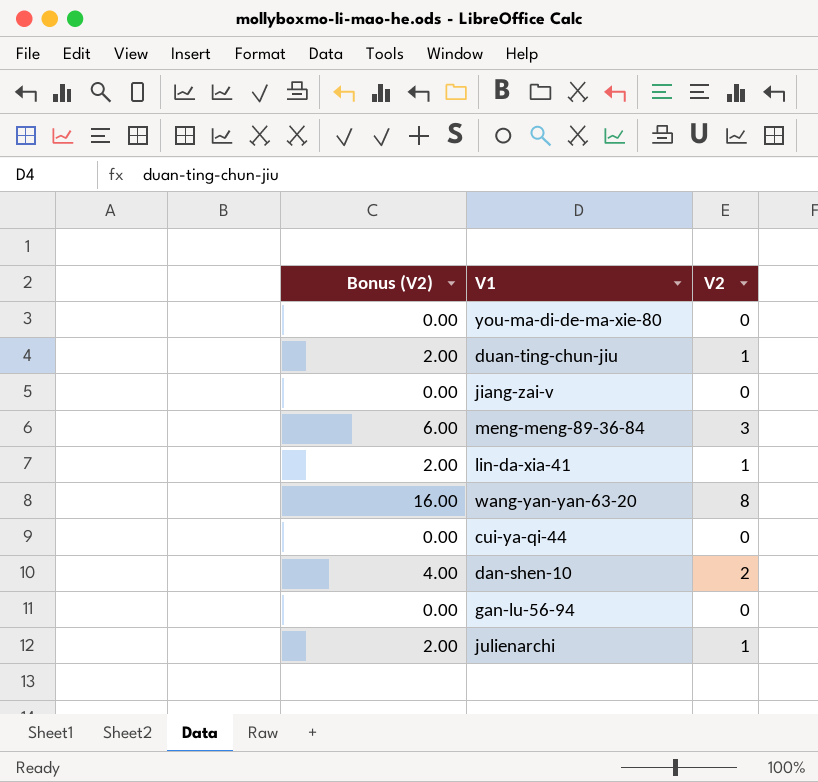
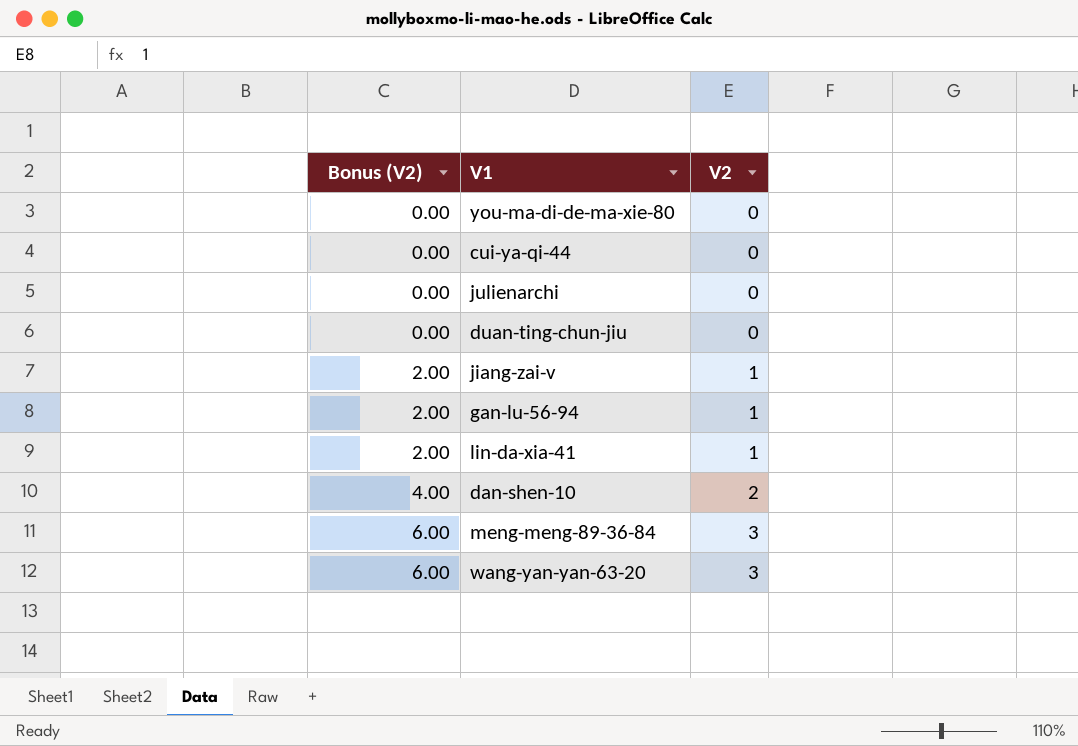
row order: none -> Bonus (V2) ascending
julienarchi | Bonus (V2): 2.00 -> 0.00
julienarchi | V2: 1 -> 0
duan-ting-chun-jiu | Bonus (V2): 2.00 -> 0.00
duan-ting-chun-jiu | V2: 1 -> 0
jiang-zai-v | Bonus (V2): 0.00 -> 2.00
jiang-zai-v | V2: 0 -> 1
gan-lu-56-94 | Bonus (V2): 0.00 -> 2.00
gan-lu-56-94 | V2: 0 -> 1
wang-yan-yan-63-20 | Bonus (V2): 16.00 -> 6.00
wang-yan-yan-63-20 | V2: 8 -> 3

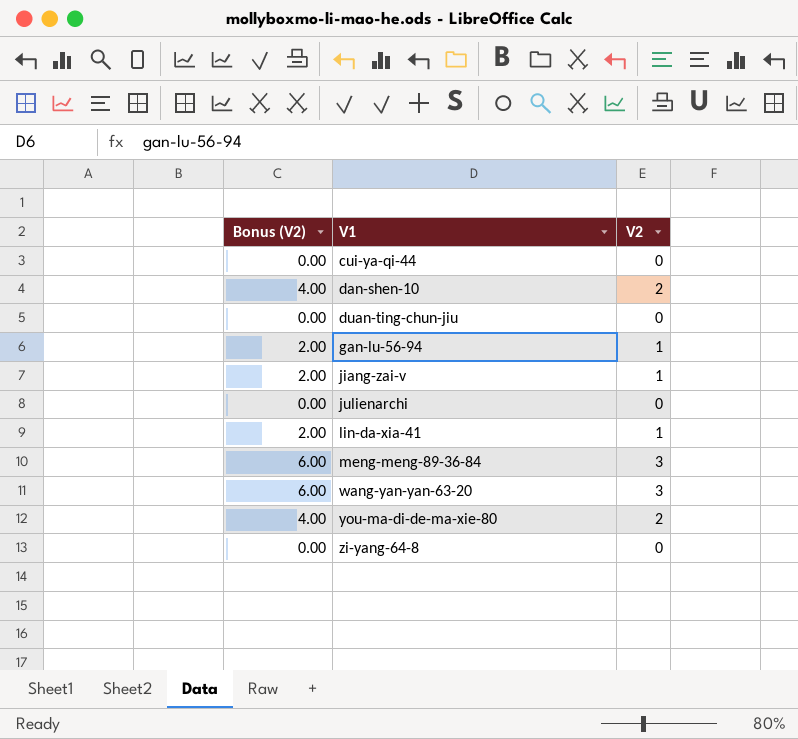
row order: Bonus (V2) ascending -> V1 ascending
you-ma-di-de-ma-xie-80 | Bonus (V2): 0.00 -> 4.00
you-ma-di-de-ma-xie-80 | V2: 0 -> 2
row zi-yang-64-8: none -> 0.00 | 0

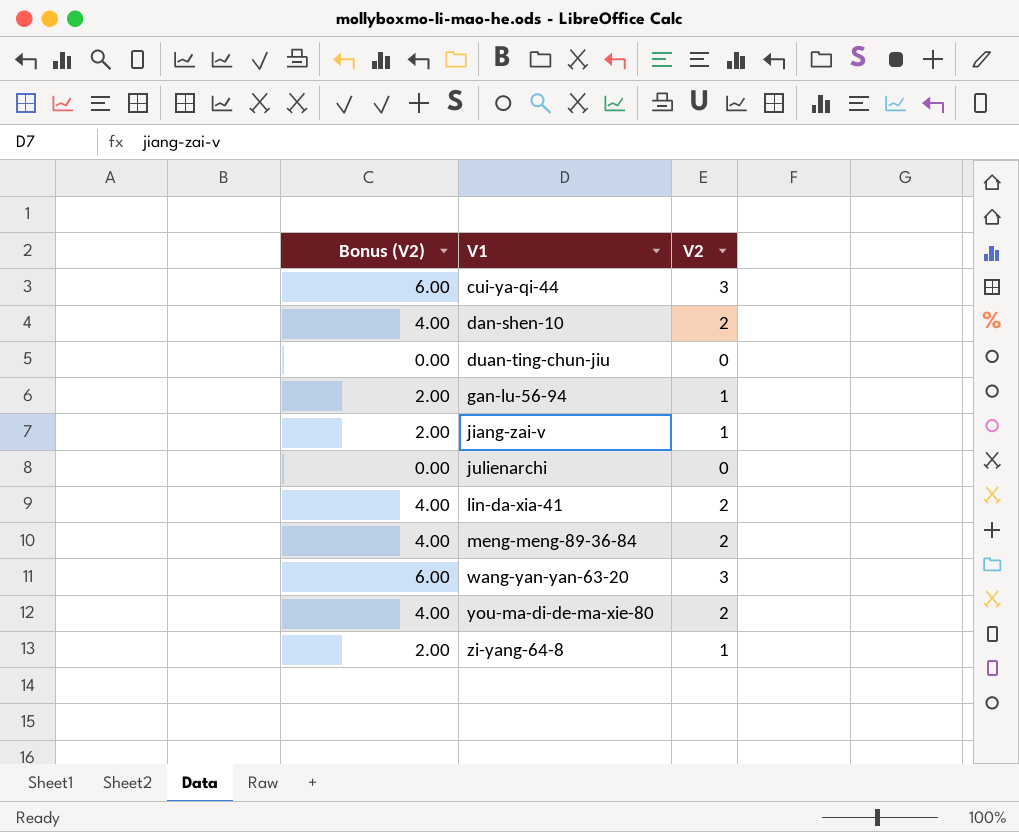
cui-ya-qi-44 | Bonus (V2): 0.00 -> 6.00
cui-ya-qi-44 | V2: 0 -> 3
lin-da-xia-41 | Bonus (V2): 2.00 -> 4.00
lin-da-xia-41 | V2: 1 -> 2
meng-meng-89-36-84 | Bonus (V2): 6.00 -> 4.00
meng-meng-89-36-84 | V2: 3 -> 2
zi-yang-64-8 | Bonus (V2): 0.00 -> 2.00
zi-yang-64-8 | V2: 0 -> 1

